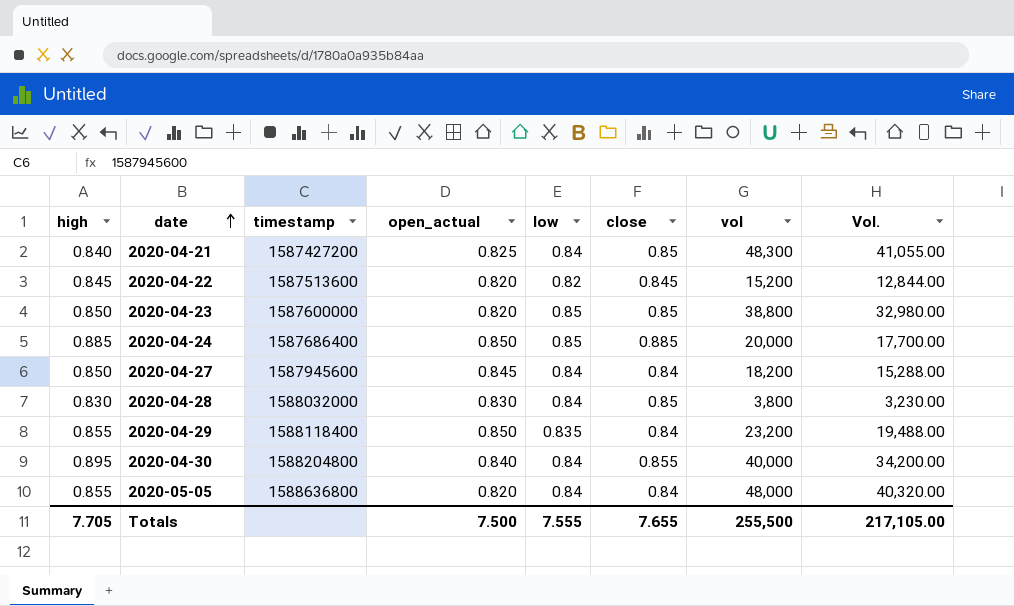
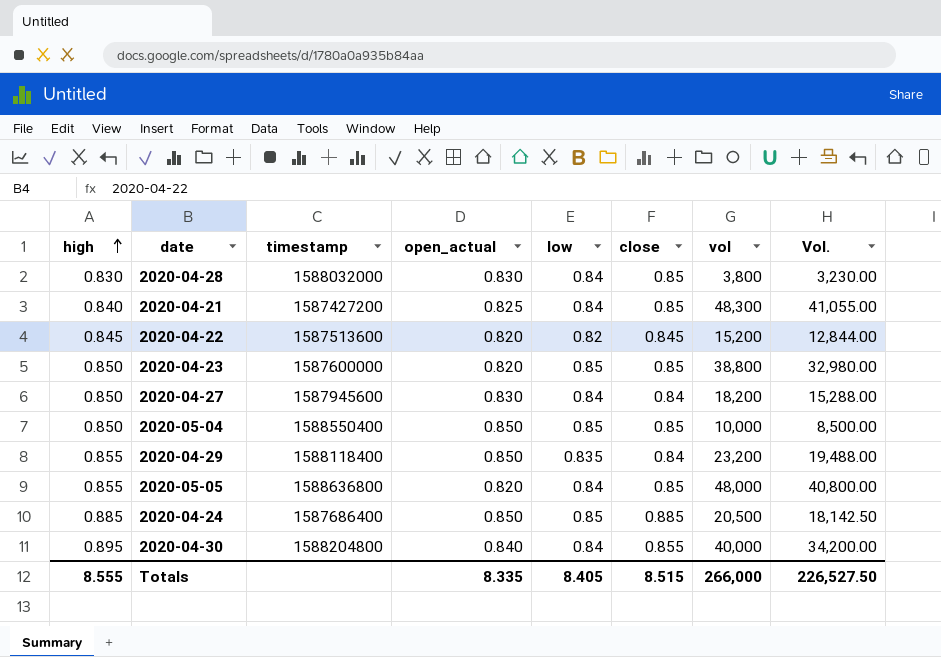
row order: date ascending -> high ascending
2020-04-27 | open_actual: 0.845 -> 0.830
row 2020-05-04: none -> 0.850 | 1588550400 | 0.850 | 0.85 | 0.85 | 10,000 | 8,500.00
2020-05-05 | close: 0.84 -> 0.85
2020-05-05 | Vol.: 40,320.00 -> 40,800.00
2020-04-24 | vol: 20,000 -> 20,500
2020-04-24 | Vol.: 17,700.00 -> 18,142.50
Totals | high: 7.705 -> 8.555
Totals | open_actual: 7.500 -> 8.335
Totals | low: 7.555 -> 8.405
Totals | close: 7.655 -> 8.515
Totals | vol: 255,500 -> 266,000
Totals | Vol.: 217,105.00 -> 226,527.50

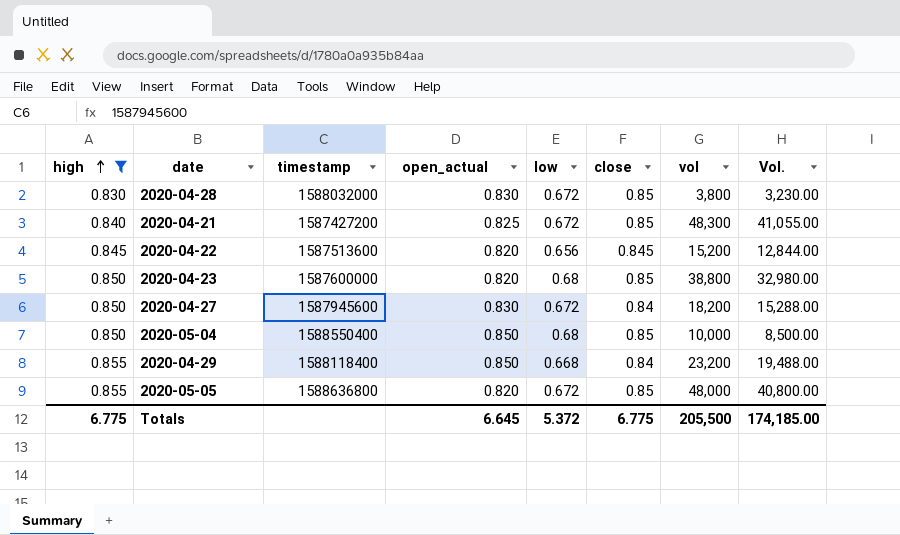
filter: none -> high <= 0.855
2020-04-28 | low: 0.84 -> 0.672
2020-04-21 | low: 0.84 -> 0.672
2020-04-22 | low: 0.82 -> 0.656
2020-04-23 | low: 0.85 -> 0.68
2020-04-27 | low: 0.84 -> 0.672
2020-05-04 | low: 0.85 -> 0.68
2020-04-29 | low: 0.835 -> 0.668
2020-05-05 | low: 0.84 -> 0.672
Totals | high: 8.555 -> 6.775
Totals | open_actual: 8.335 -> 6.645
Totals | low: 8.405 -> 5.372
Totals | close: 8.515 -> 6.775
Totals | vol: 266,000 -> 205,500
Totals | Vol.: 226,527.50 -> 174,185.00

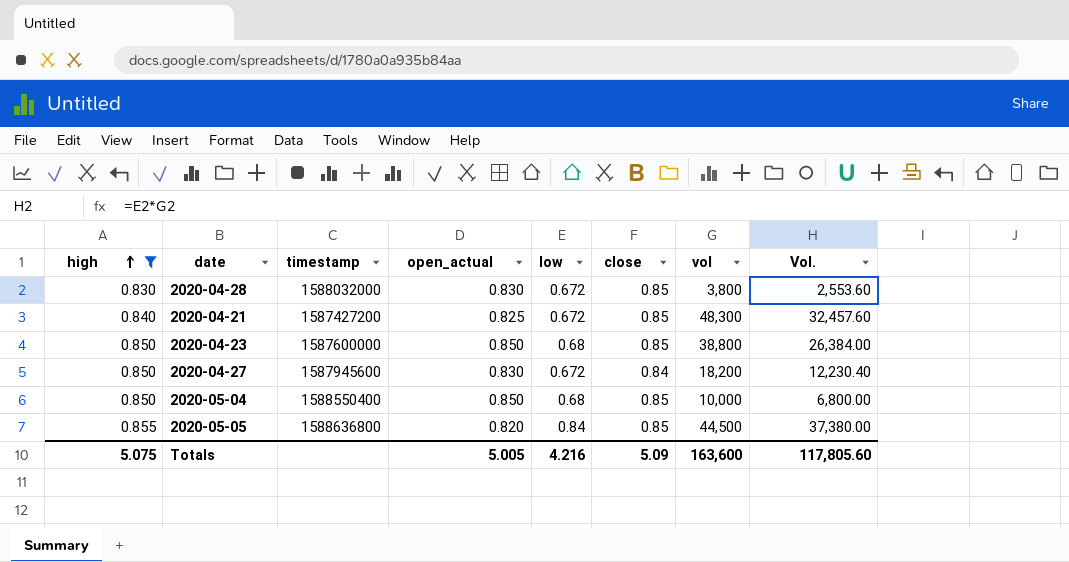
column Vol. | formula: [close] * [vol] -> [low] * [vol]
row 2020-04-22: 0.845 | 1587513600 | 0.820 | 0.656 | 0.845 | 15,200 | 12,844.00 -> none
row 2020-04-29: 0.855 | 1588118400 | 0.850 | 0.668 | 0.84 | 23,200 | 19,488.00 -> none
2020-04-23 | open_actual: 0.820 -> 0.850
2020-05-05 | low: 0.672 -> 0.84
2020-05-05 | vol: 48,000 -> 44,500
Totals | high: 6.775 -> 5.075
Totals | open_actual: 6.645 -> 5.005
Totals | low: 5.372 -> 4.216
Totals | close: 6.775 -> 5.09
Totals | vol: 205,500 -> 163,600
Totals | Vol.: 174,185.00 -> 117,805.60

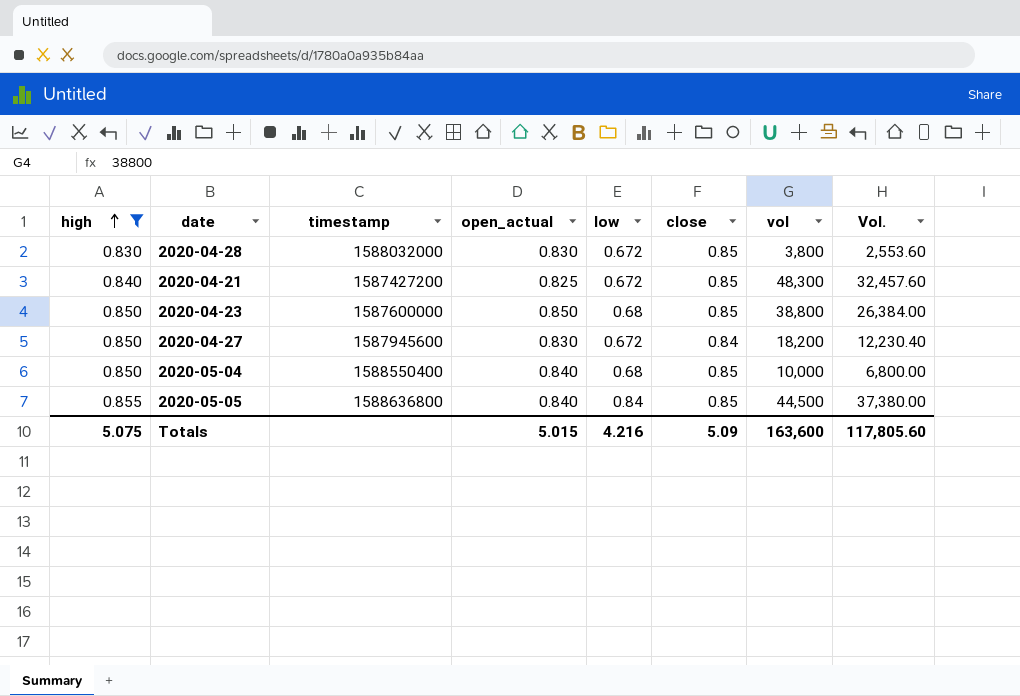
2020-05-04 | open_actual: 0.850 -> 0.840
2020-05-05 | open_actual: 0.820 -> 0.840
Totals | open_actual: 5.005 -> 5.015

